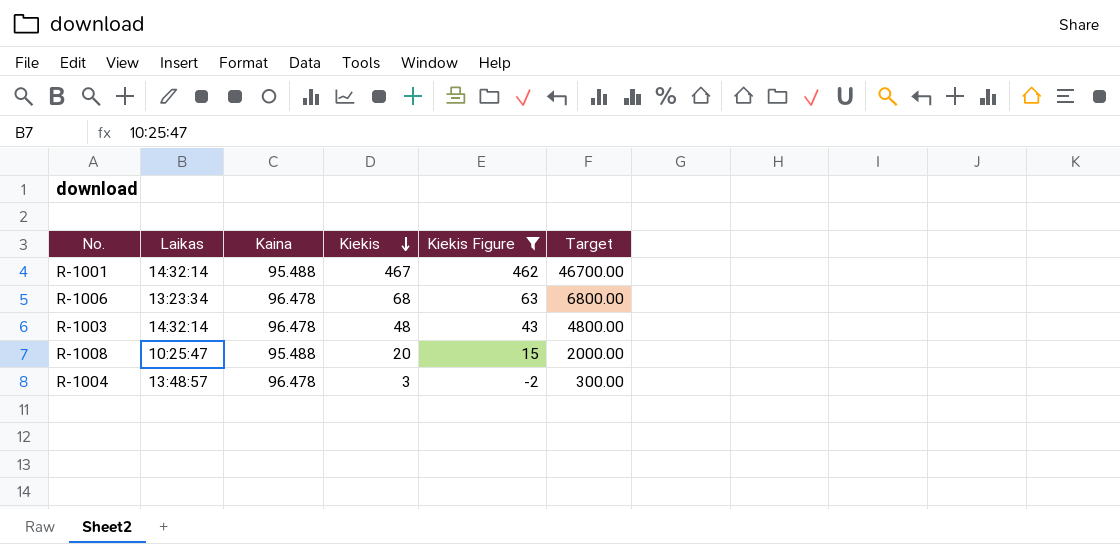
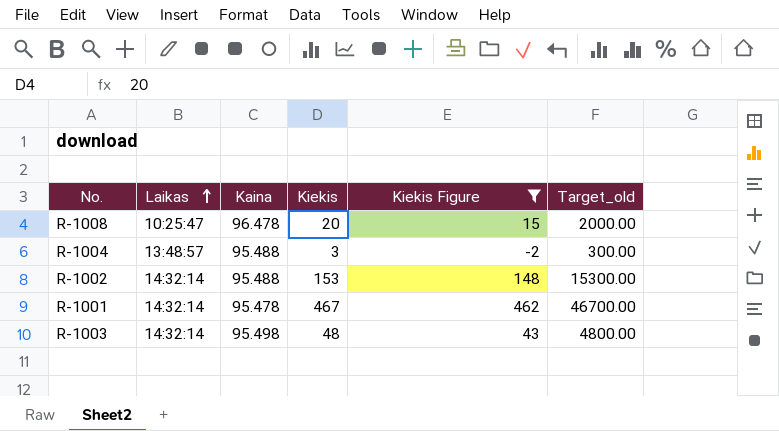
row order: Kiekis descending -> Laikas ascending
column name: Target -> Target_old
row R-1006: 13:23:34 | 96.478 | 68 | 63 | 6800.00 -> none
R-1008 | Kaina: 95.488 -> 96.478
R-1004 | Kaina: 96.478 -> 95.488
row R-1002: none -> 14:32:14 | 95.488 | 153 | 148 | 15300.00
R-1001 | Kaina: 95.488 -> 95.478
R-1003 | Kaina: 96.478 -> 95.498

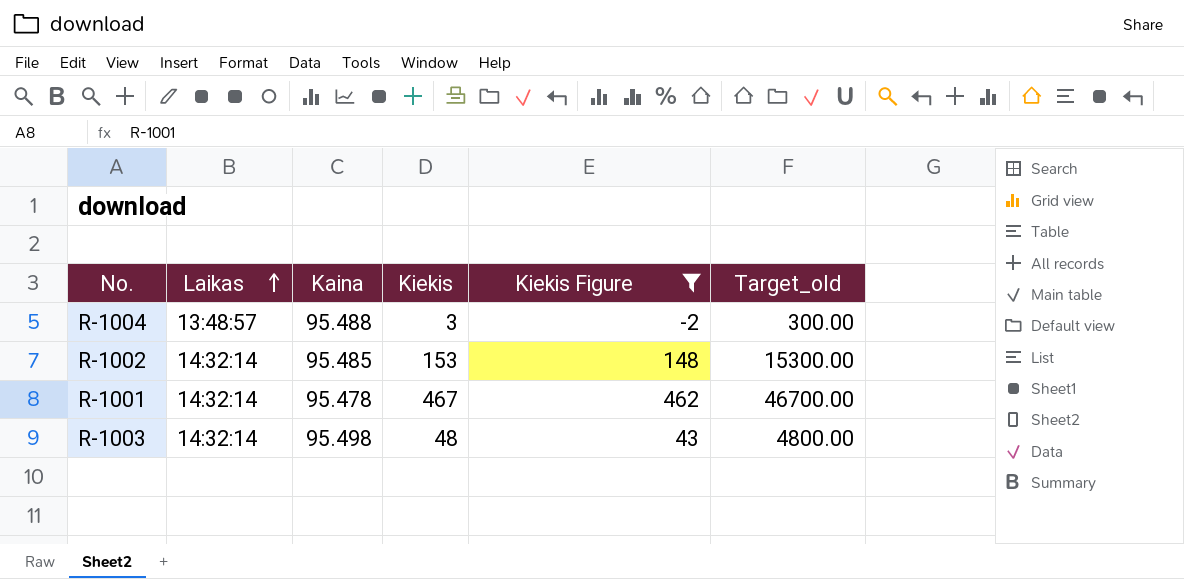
row R-1008: 10:25:47 | 96.478 | 20 | 15 | 2000.00 -> none
R-1002 | Kaina: 95.488 -> 95.485

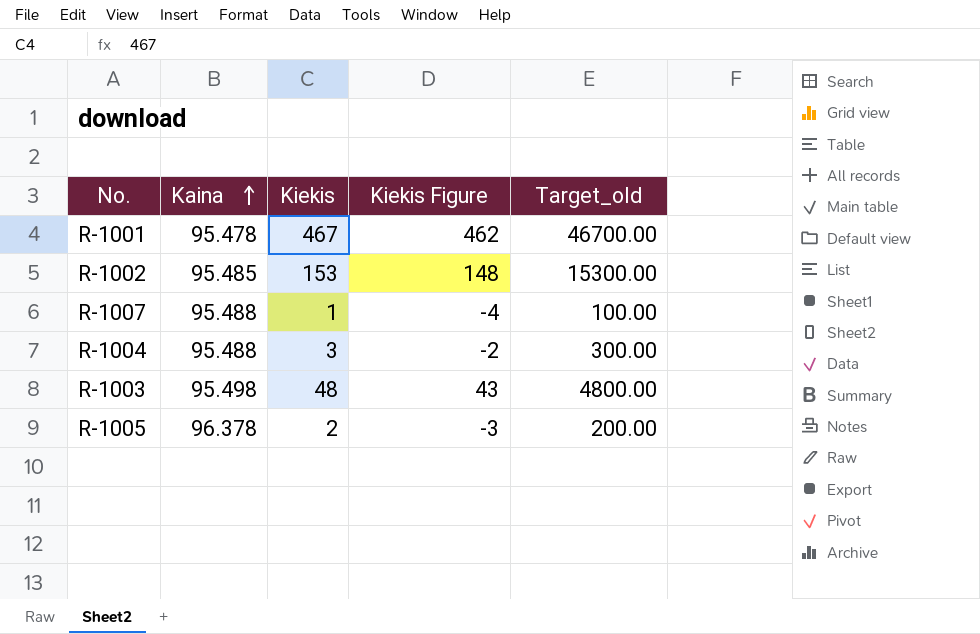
filter: Kiekis Figure >= -2 -> none
row order: Laikas ascending -> Kaina ascending
column Laikas | position: 2 -> none

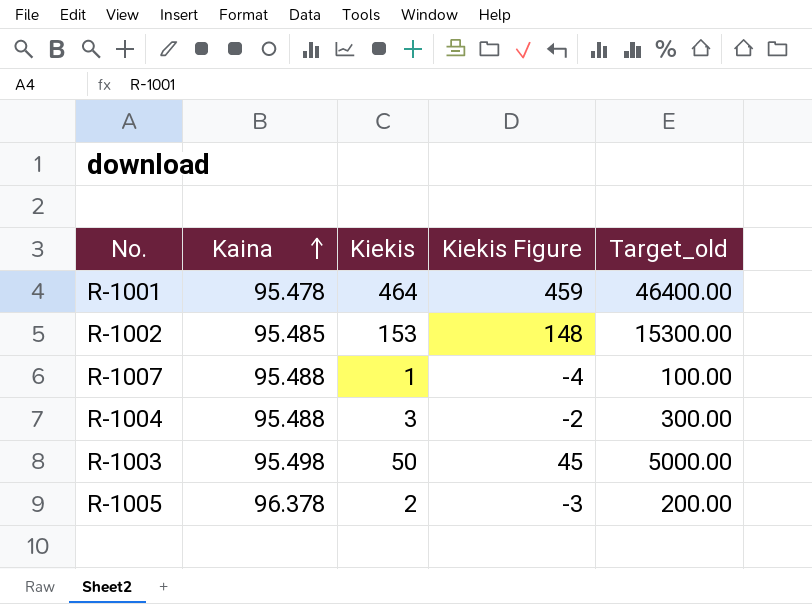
R-1001 | Kiekis: 467 -> 464
R-1001 | Kiekis Figure: 462 -> 459
R-1001 | Target_old: 46700.00 -> 46400.00
R-1003 | Kiekis: 48 -> 50
R-1003 | Kiekis Figure: 43 -> 45
R-1003 | Target_old: 4800.00 -> 5000.00

